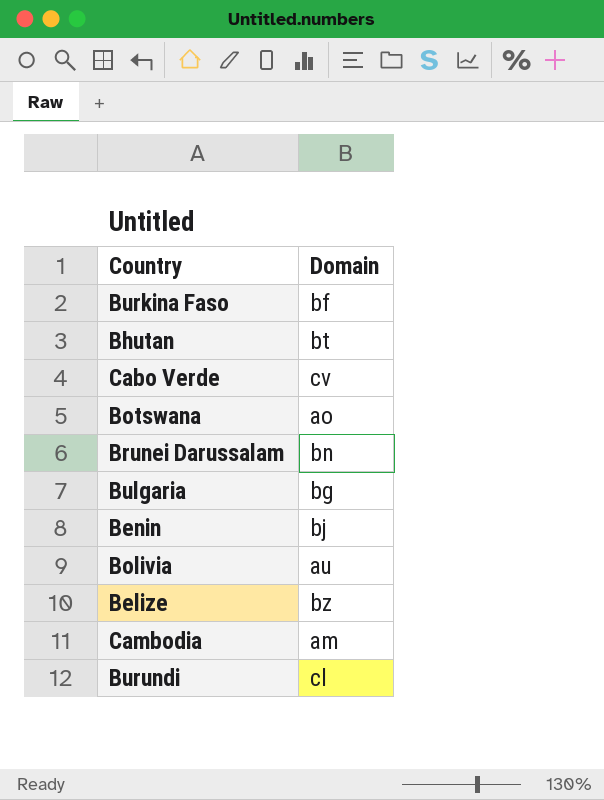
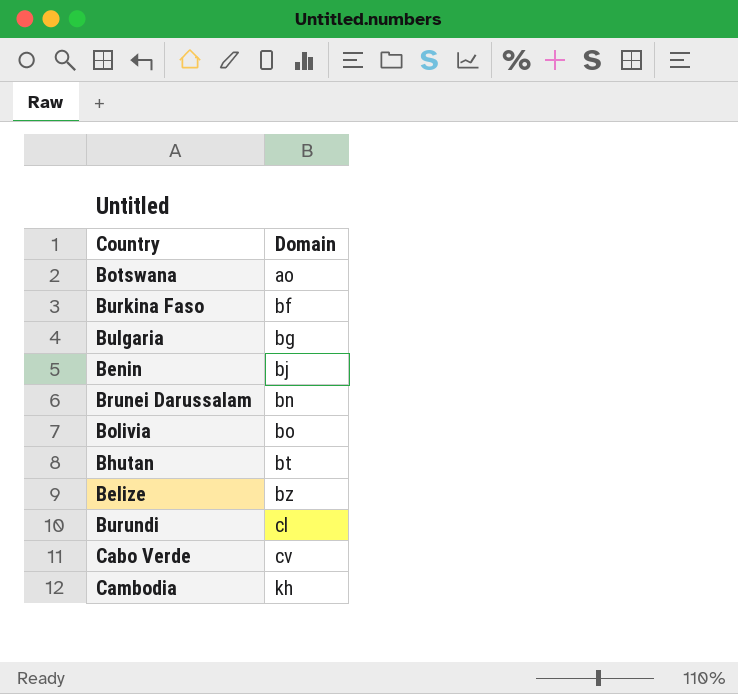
row order: none -> Domain ascending
Bolivia | Domain: au -> bo
Cambodia | Domain: am -> kh

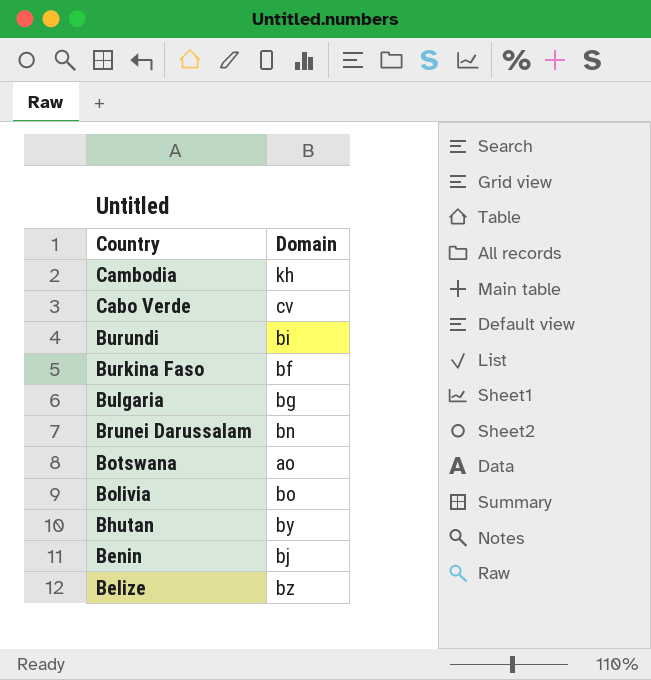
row order: Domain ascending -> Country descending
Burundi | Domain: cl -> bi
Bhutan | Domain: bt -> by

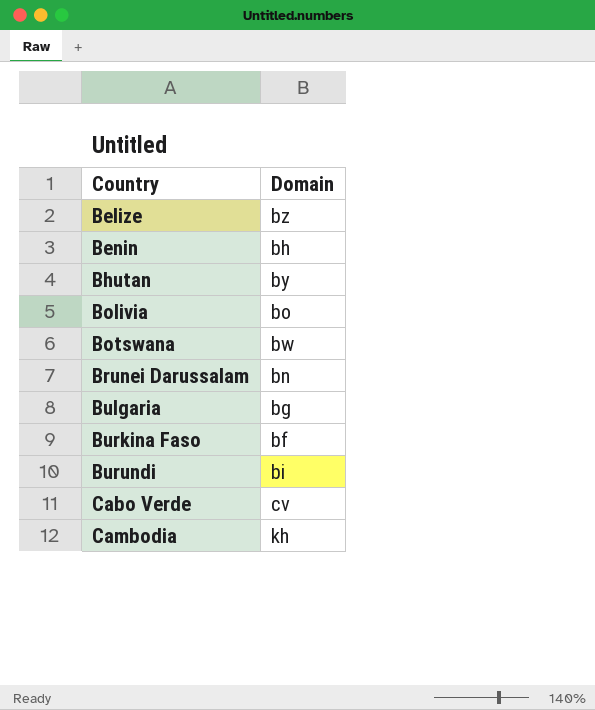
row order: Country descending -> Country ascending
Benin | Domain: bj -> bh
Botswana | Domain: ao -> bw

